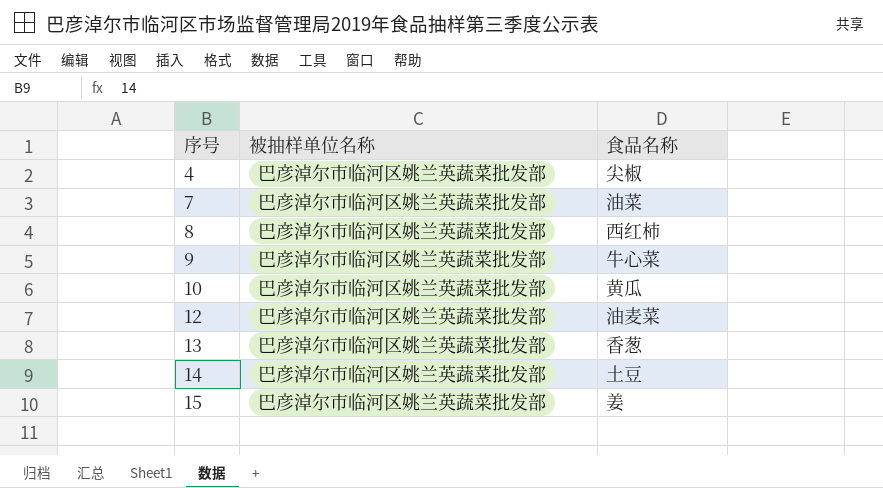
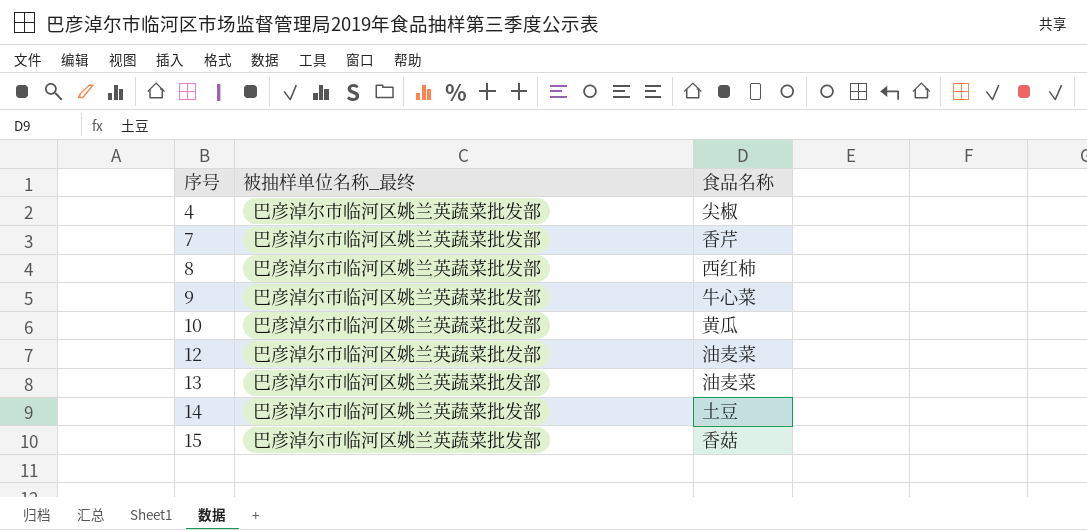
column name: 被抽样单位名称 -> 被抽样单位名称_最终
7 | 食品名称: 油菜 -> 香芹
13 | 食品名称: 香葱 -> 油麦菜
15 | 食品名称: 姜 -> 香菇

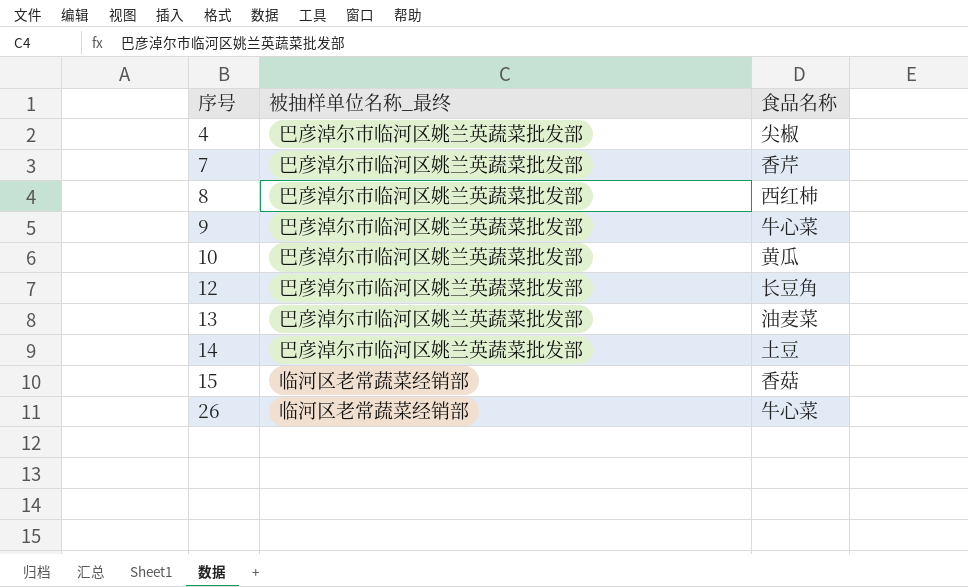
12 | 食品名称: 油麦菜 -> 长豆角
15 | 被抽样单位名称_最终: 巴彦淖尔市临河区姚兰英蔬菜批发部 -> 临河区老常蔬菜经销部
row 26: none -> 临河区老常蔬菜经销部 | 牛心菜

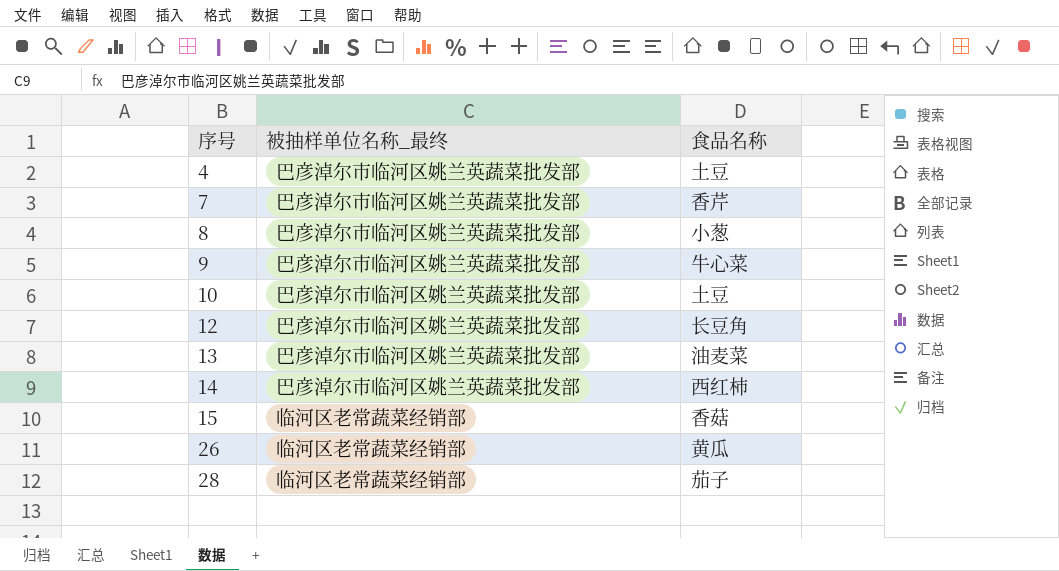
4 | 食品名称: 尖椒 -> 土豆
8 | 食品名称: 西红柿 -> 小葱
10 | 食品名称: 黄瓜 -> 土豆
14 | 食品名称: 土豆 -> 西红柿
26 | 食品名称: 牛心菜 -> 黄瓜
row 28: none -> 临河区老常蔬菜经销部 | 茄子

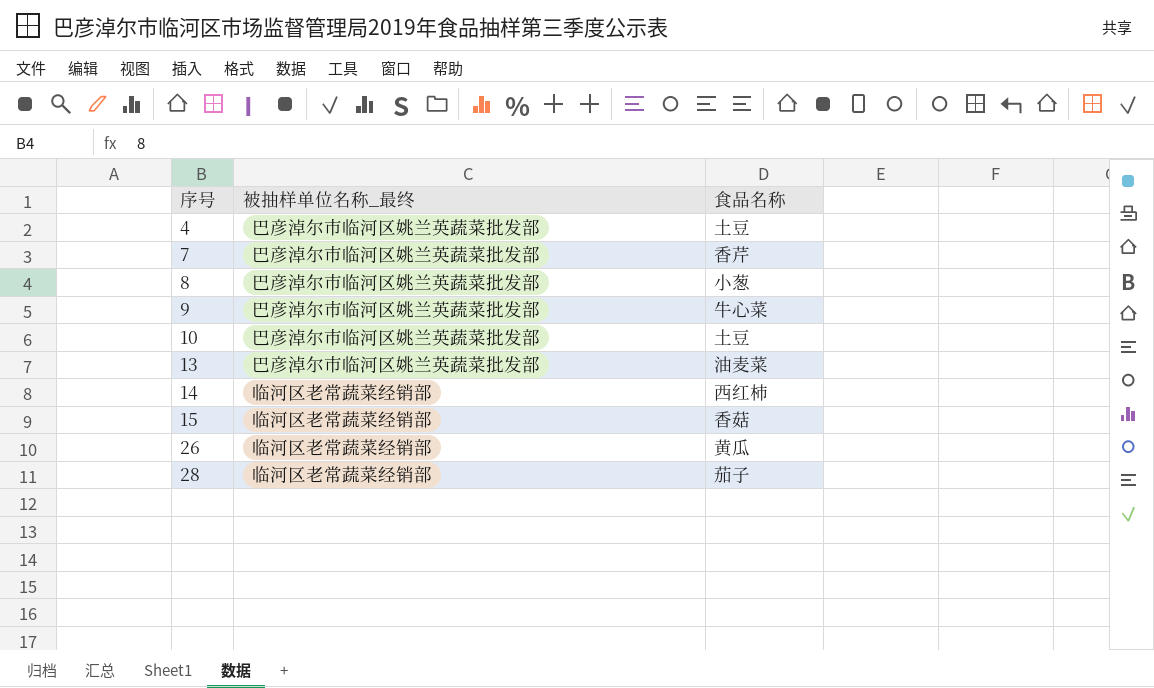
row 12: 巴彦淖尔市临河区姚兰英蔬菜批发部 | 长豆角 -> none
14 | 被抽样单位名称_最终: 巴彦淖尔市临河区姚兰英蔬菜批发部 -> 临河区老常蔬菜经销部

